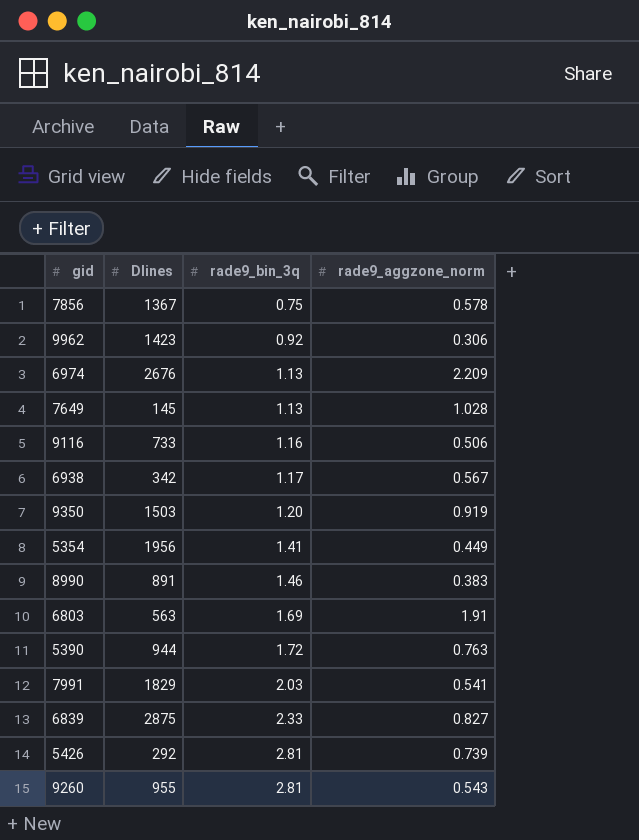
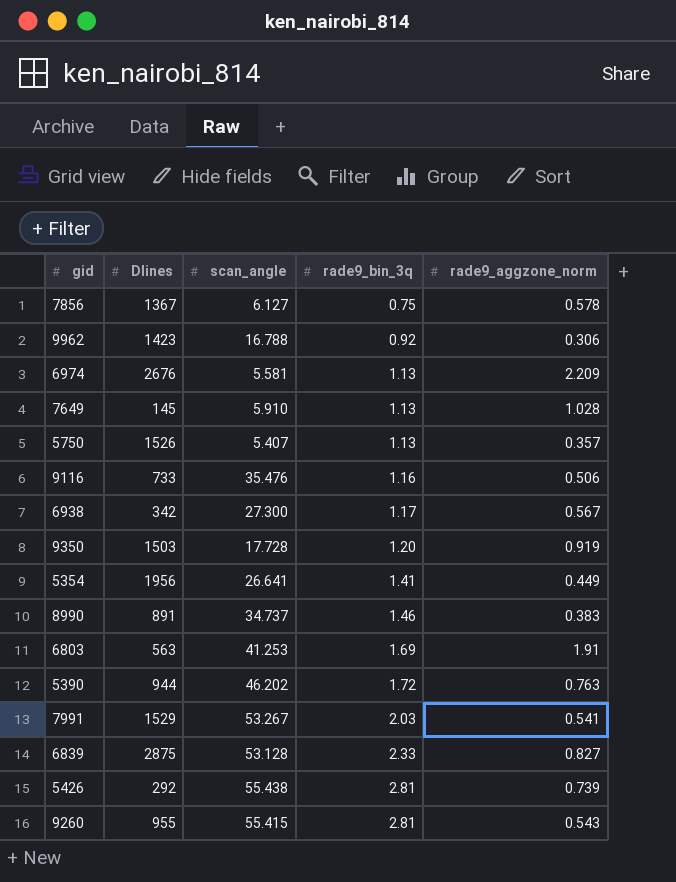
column scan_angle | position: none -> 3
row 5750: none -> 1526 | 5.407 | 1.13 | 0.357
7991 | Dlines: 1829 -> 1529

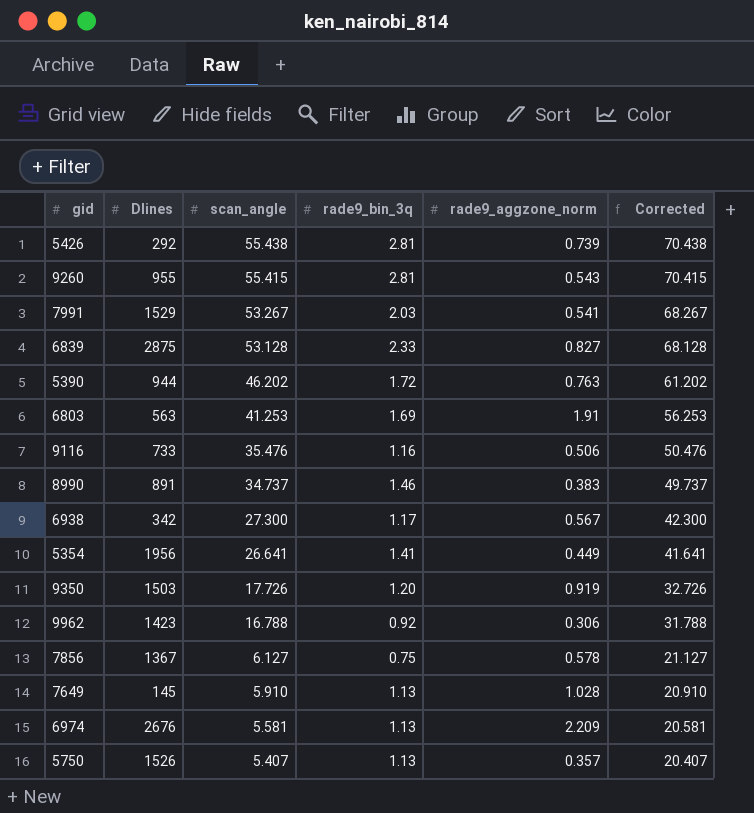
row order: rade9_bin_3q ascending -> scan_angle descending
column Corrected | formula: none -> [scan_angle] + 15
9350 | scan_angle: 17.728 -> 17.726

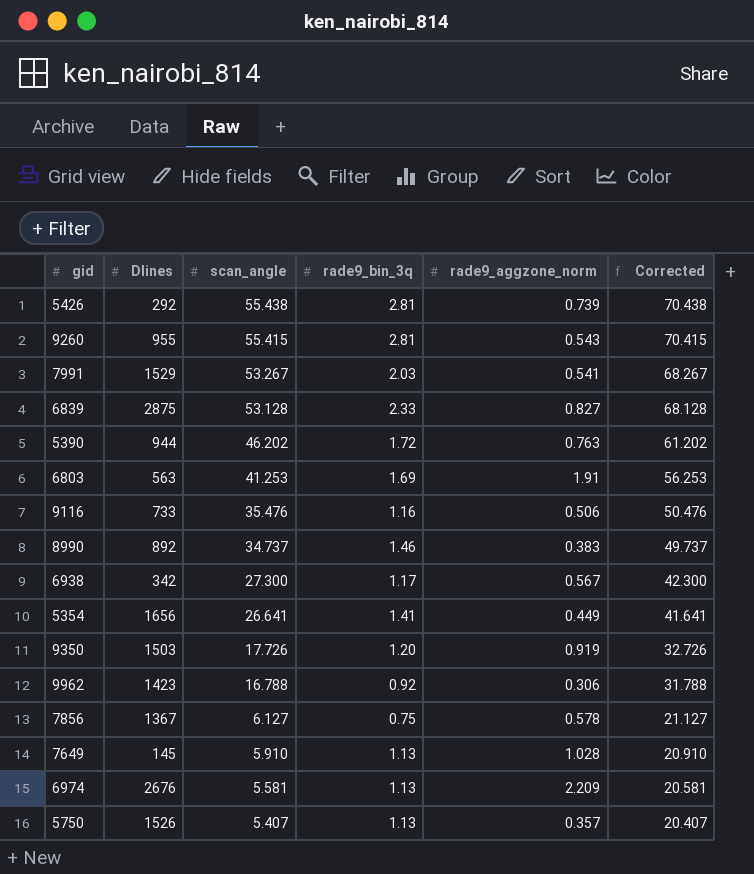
8990 | Dlines: 891 -> 892
5354 | Dlines: 1956 -> 1656

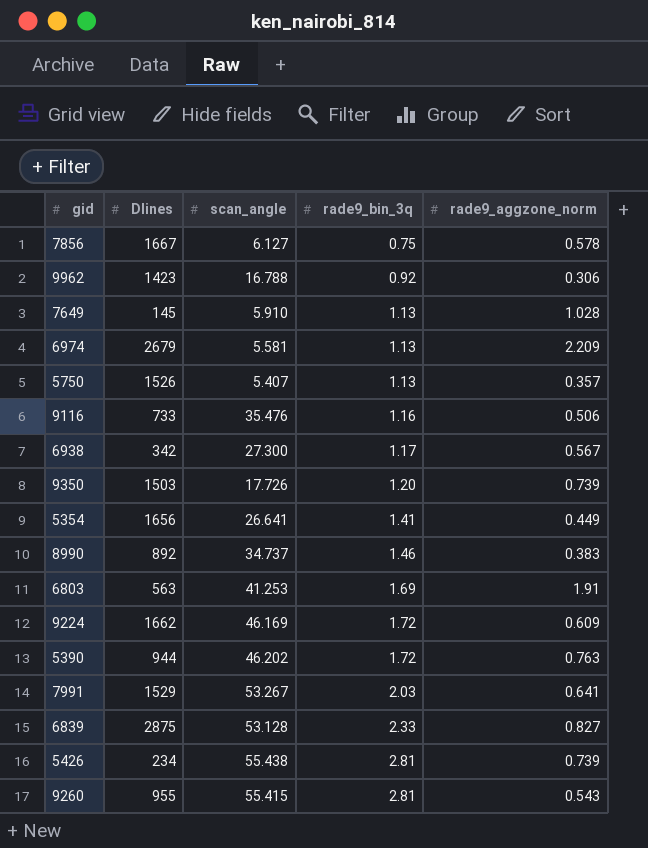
row order: scan_angle descending -> rade9_bin_3q ascending
column Corrected | formula: [scan_angle] + 15 -> none
7856 | Dlines: 1367 -> 1667
6974 | Dlines: 2676 -> 2679
9350 | rade9_aggzone_norm: 0.919 -> 0.739
row 9224: none -> 1662 | 46.169 | 1.72 | 0.609
7991 | rade9_aggzone_norm: 0.541 -> 0.641
5426 | Dlines: 292 -> 234

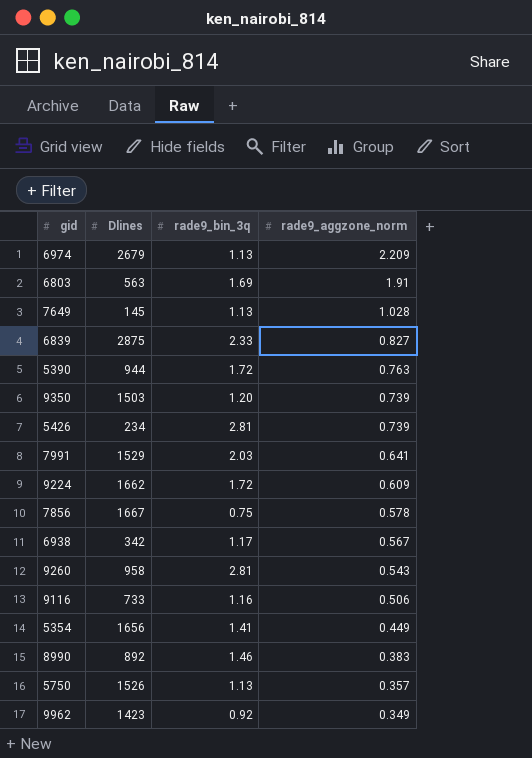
row order: rade9_bin_3q ascending -> rade9_aggzone_norm descending
column scan_angle | position: 3 -> none
9260 | Dlines: 955 -> 958
9962 | rade9_aggzone_norm: 0.306 -> 0.349

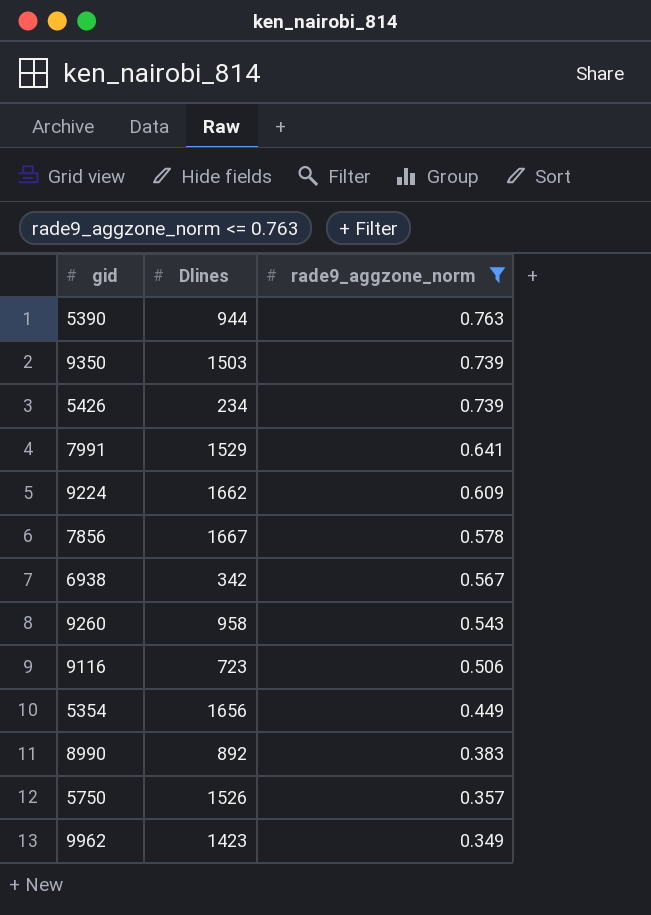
filter: none -> rade9_aggzone_norm <= 0.763
column rade9_bin_3q | position: 3 -> none
9116 | Dlines: 733 -> 723

